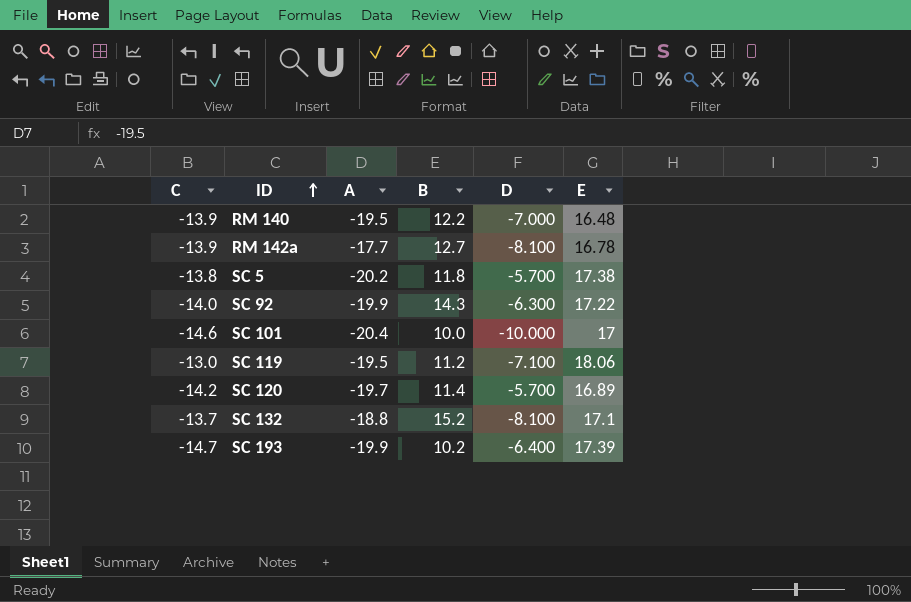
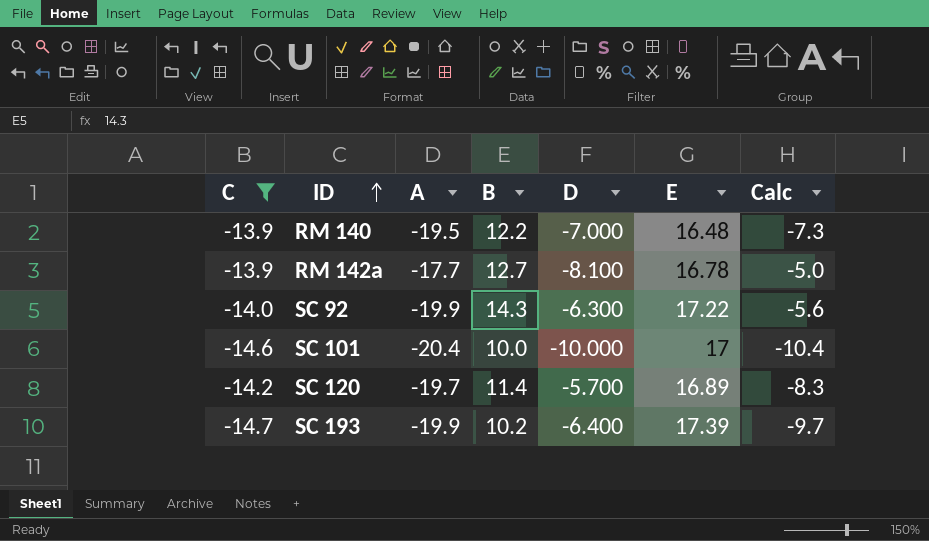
filter: none -> C <= -13.9
column Calc | formula: none -> [A] + [B]

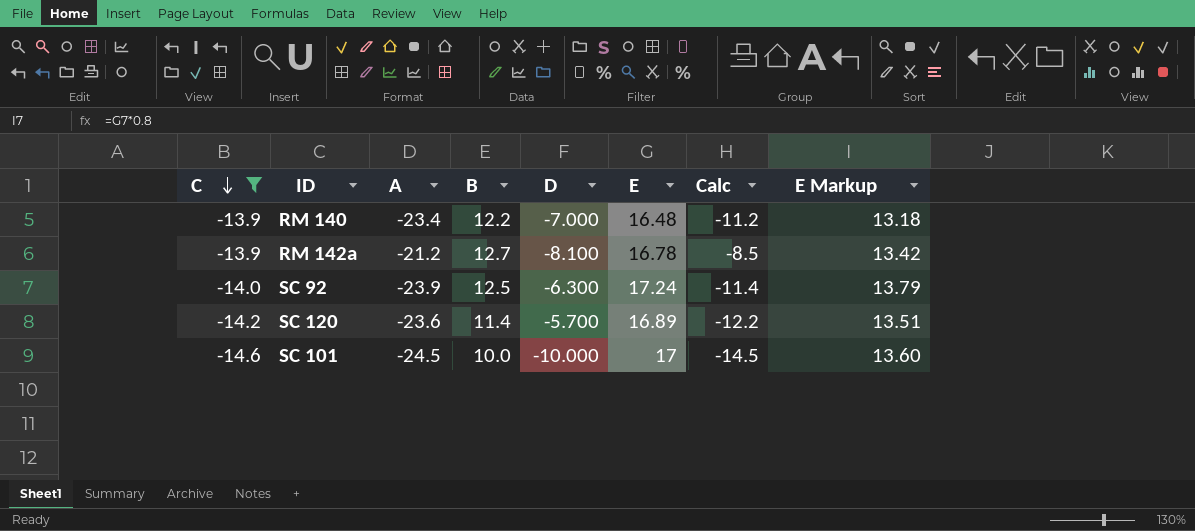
row order: ID ascending -> C descending
column E Markup | formula: none -> [E] * 0.8
row SC 193: -14.7 | -19.9 | 10.2 | -6.400 | 17.39 | -9.7 -> none
RM 140 | A: -19.5 -> -23.4
RM 140 | Calc: -7.3 -> -11.2
RM 142a | A: -17.7 -> -21.2
RM 142a | Calc: -5.0 -> -8.5
SC 92 | A: -19.9 -> -23.9
SC 92 | B: 14.3 -> 12.5
SC 92 | E: 17.22 -> 17.24
SC 92 | Calc: -5.6 -> -11.4
SC 120 | A: -19.7 -> -23.6
SC 120 | Calc: -8.3 -> -12.2
SC 101 | A: -20.4 -> -24.5
SC 101 | Calc: -10.4 -> -14.5

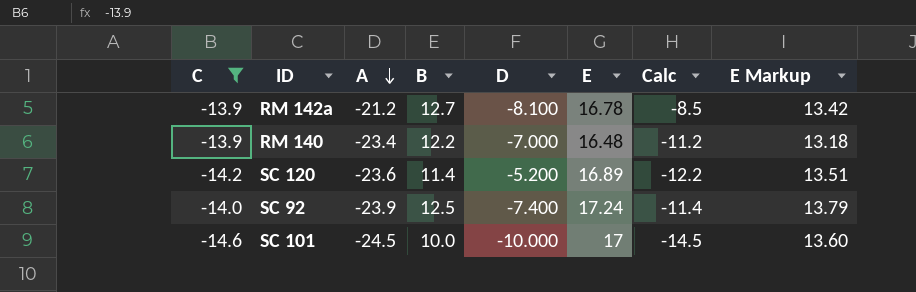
row order: C descending -> A descending
SC 120 | D: -5.700 -> -5.200
SC 92 | D: -6.300 -> -7.400

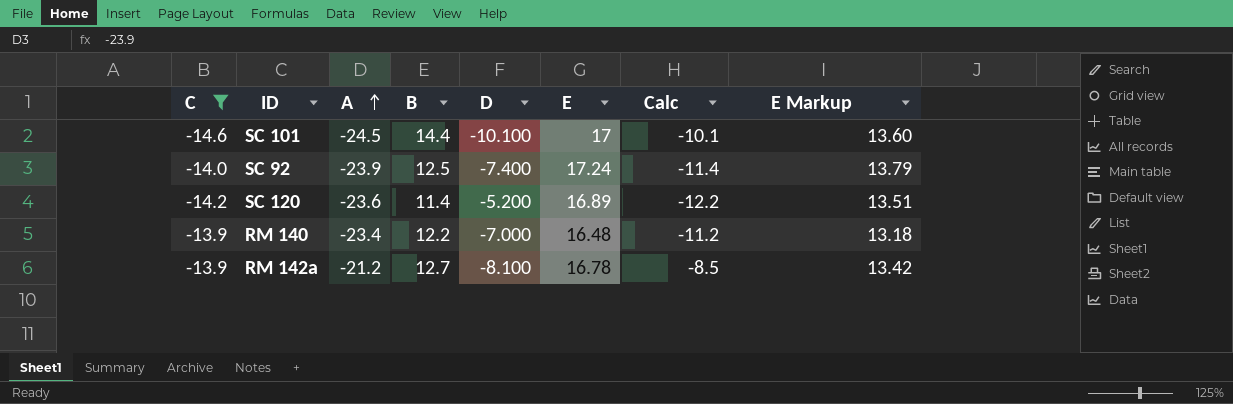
row order: A descending -> A ascending
SC 101 | B: 10.0 -> 14.4
SC 101 | D: -10.000 -> -10.100
SC 101 | Calc: -14.5 -> -10.1

